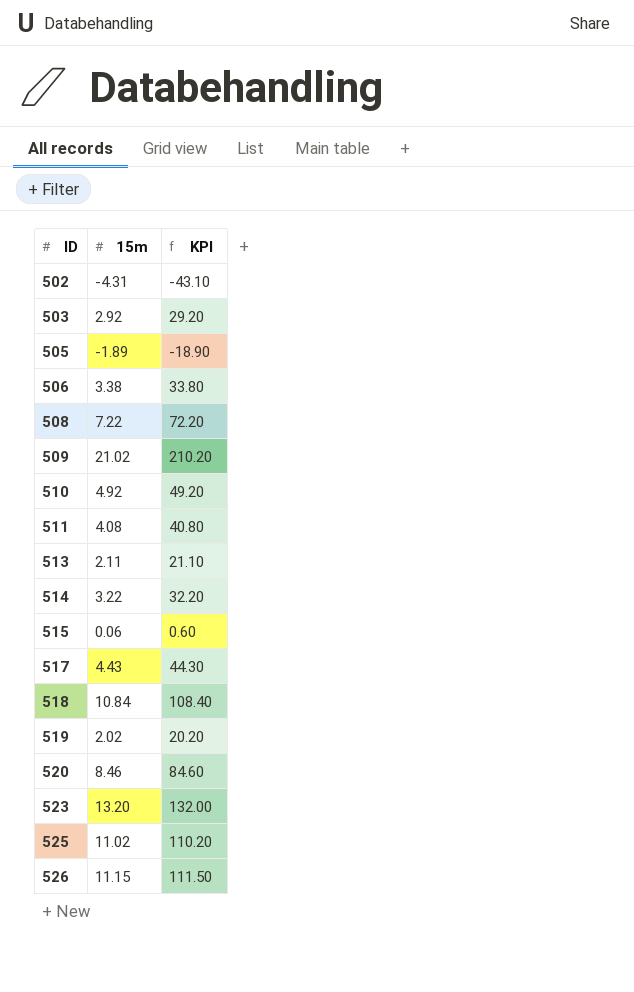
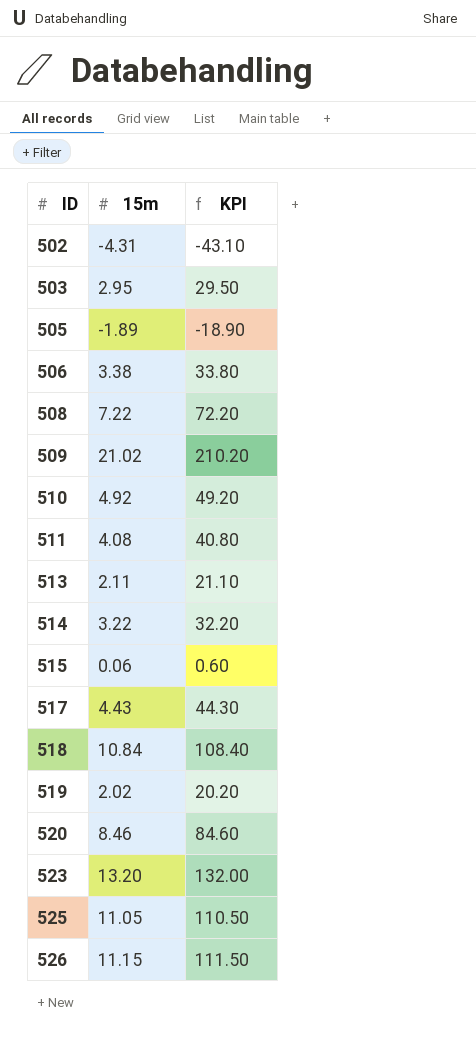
503 | 15m: 2.92 -> 2.95
503 | KPI: 29.20 -> 29.50
525 | 15m: 11.02 -> 11.05
525 | KPI: 110.20 -> 110.50

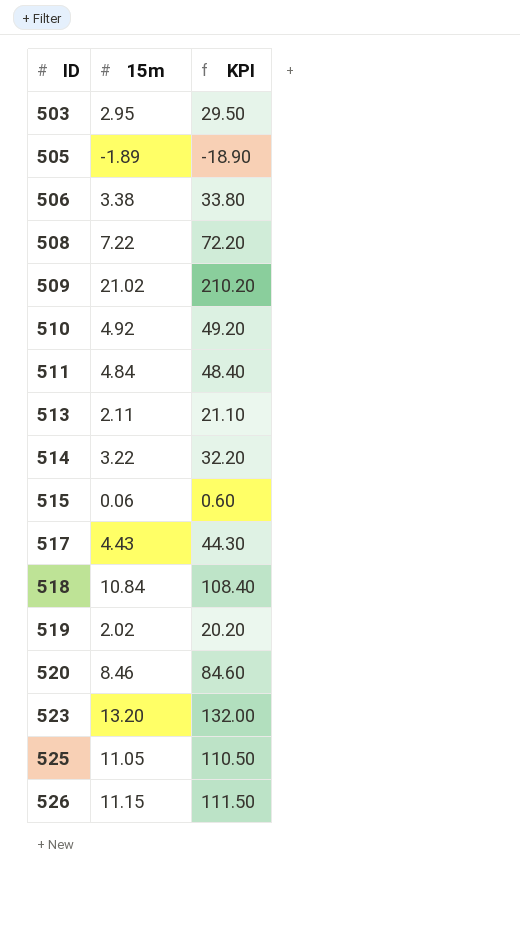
row 502: -4.31 | -43.10 -> none
511 | 15m: 4.08 -> 4.84
511 | KPI: 40.80 -> 48.40

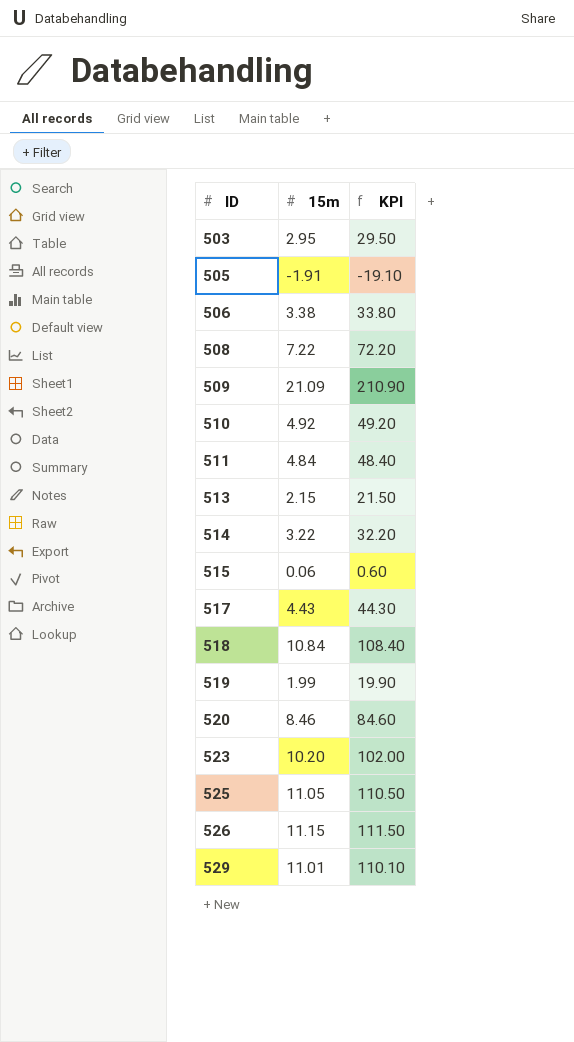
505 | 15m: -1.89 -> -1.91
505 | KPI: -18.90 -> -19.10
509 | 15m: 21.02 -> 21.09
509 | KPI: 210.20 -> 210.90
513 | 15m: 2.11 -> 2.15
513 | KPI: 21.10 -> 21.50
519 | 15m: 2.02 -> 1.99
519 | KPI: 20.20 -> 19.90
523 | 15m: 13.20 -> 10.20
523 | KPI: 132.00 -> 102.00
row 529: none -> 11.01 | 110.10

